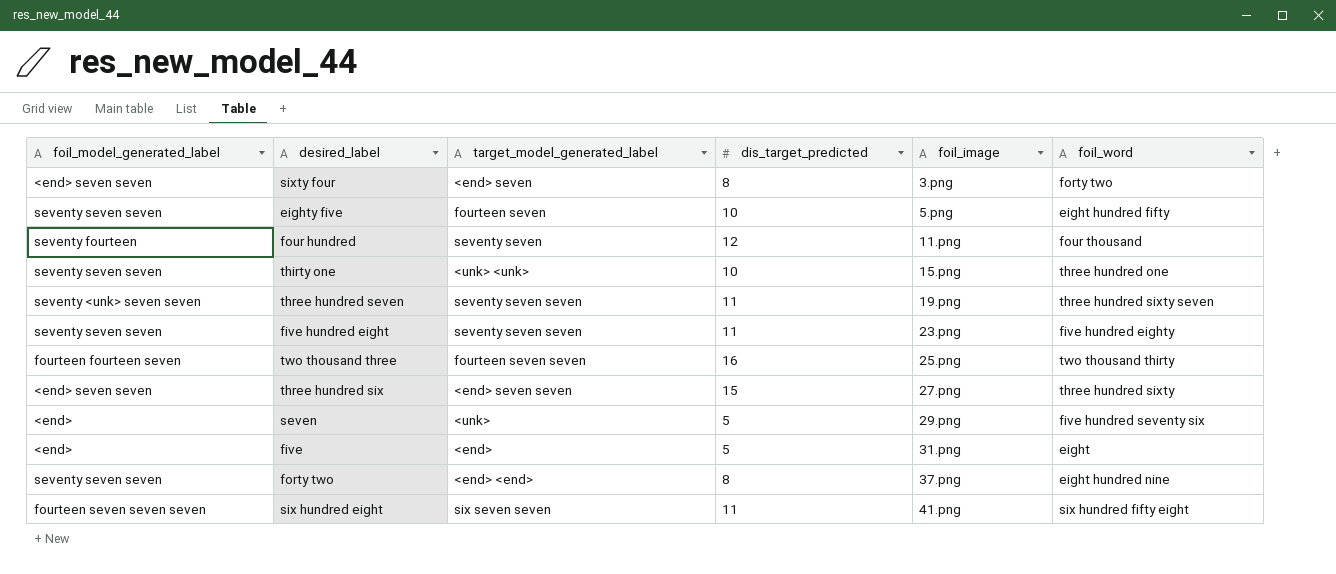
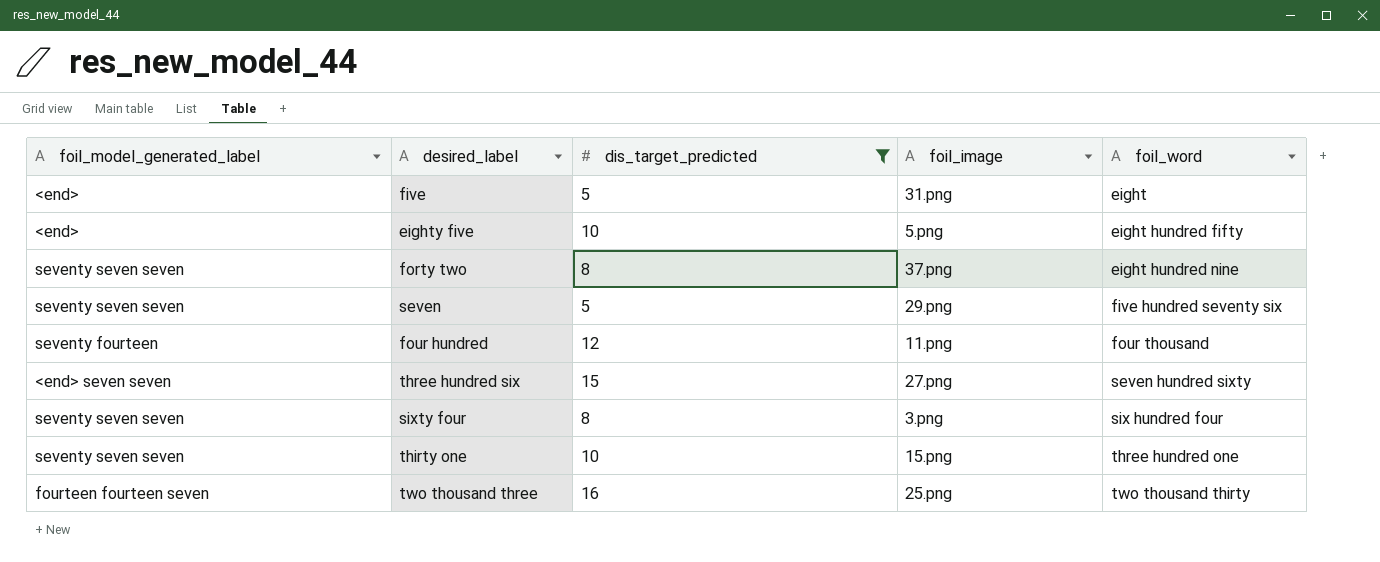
filter: none -> dis_target_predicted != 11
row order: foil_image ascending -> foil_word ascending
column target_model_generated_label | position: 3 -> none
eighty five | foil_model_generated_label: seventy seven seven -> <end>
seven | foil_model_generated_label: <end> -> seventy seven seven
three hundred six | foil_word: three hundred sixty -> seven hundred sixty
sixty four | foil_model_generated_label: <end> seven seven -> seventy seven seven
sixty four | foil_word: forty two -> six hundred four

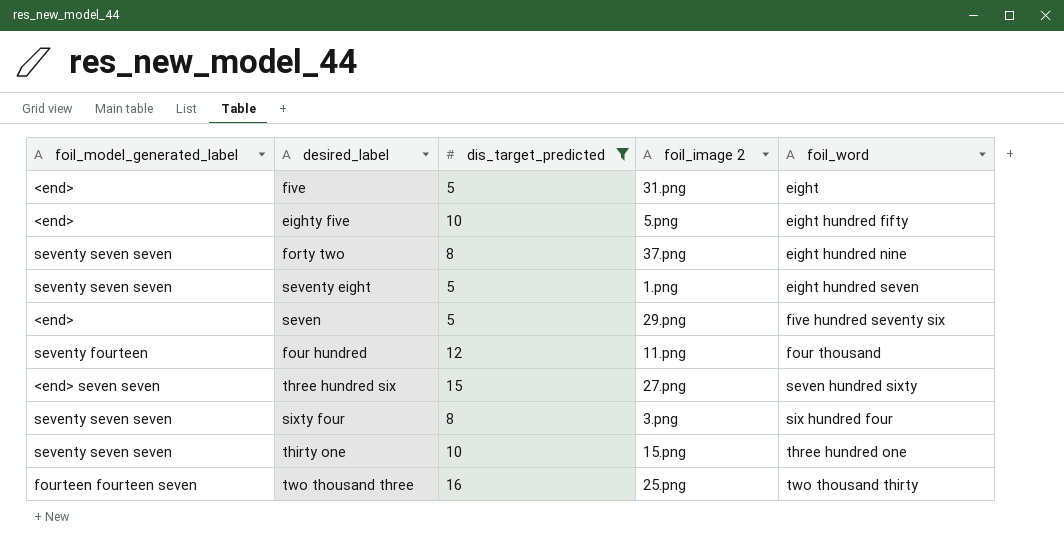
column name: foil_image -> foil_image 2
row seventy eight: none -> seventy seven seven | 5 | 1.png | eight hundred seven
seven | foil_model_generated_label: seventy seven seven -> <end>

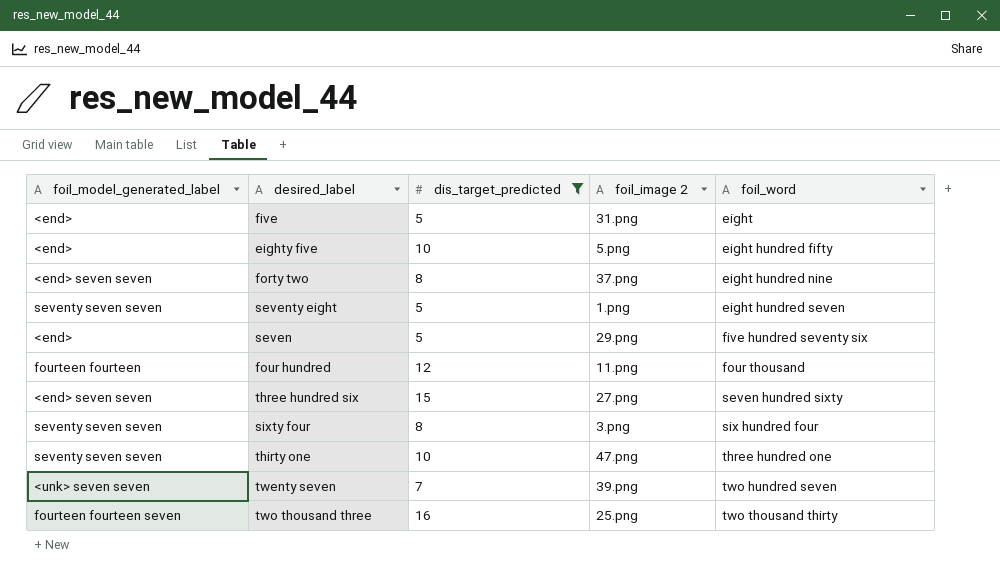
forty two | foil_model_generated_label: seventy seven seven -> <end> seven seven
four hundred | foil_model_generated_label: seventy fourteen -> fourteen fourteen
thirty one | foil_image 2: 15.png -> 47.png
row twenty seven: none -> <unk> seven seven | 7 | 39.png | two hundred seven

